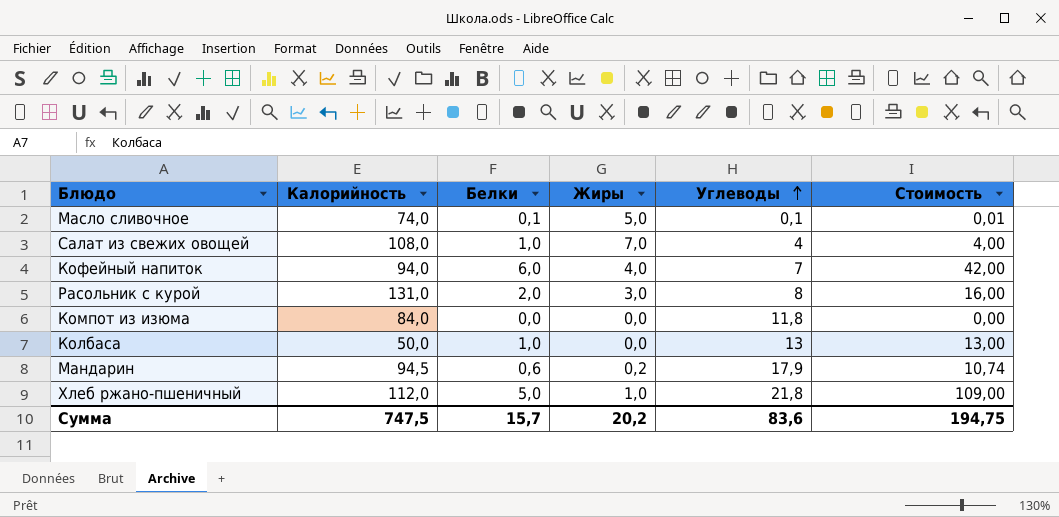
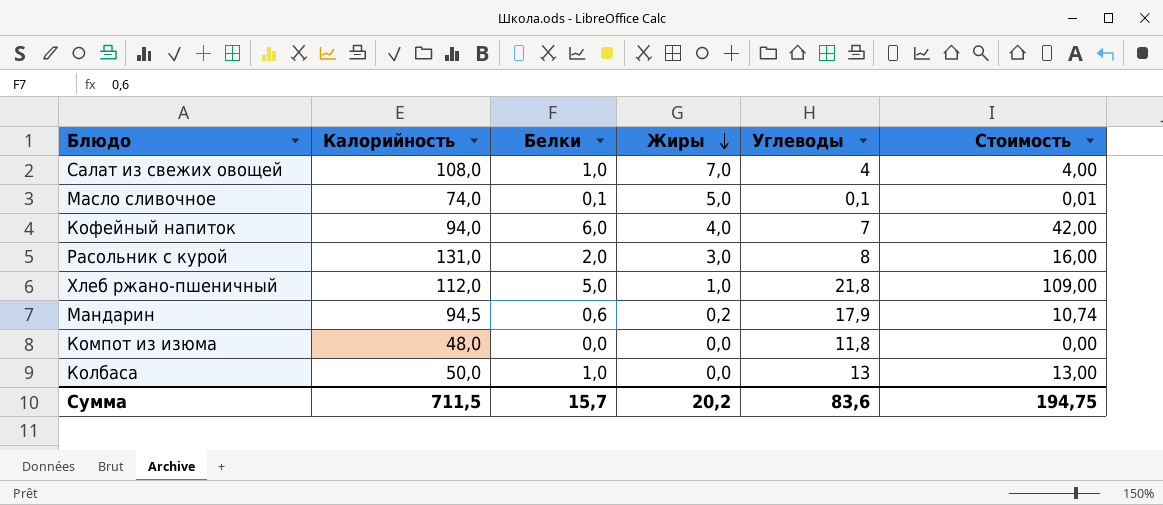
row order: Углеводы ascending -> Жиры descending
Компот из изюма | Калорийность: 84,0 -> 48,0
Сумма | Калорийность: 747,5 -> 711,5

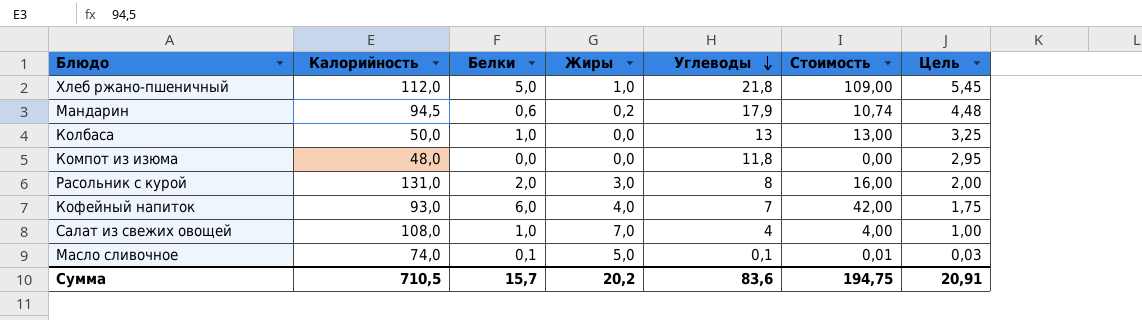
row order: Жиры descending -> Углеводы descending
column Цель | formula: none -> [Углеводы] * 0,25
Кофейный напиток | Калорийность: 94,0 -> 93,0
Сумма | Калорийность: 711,5 -> 710,5

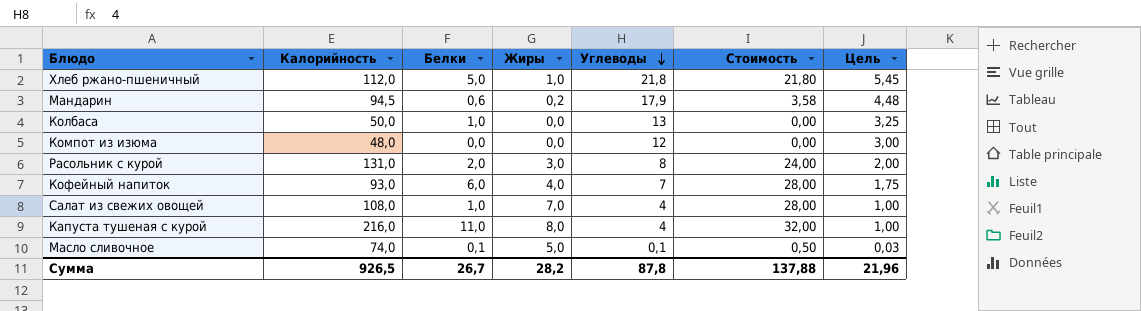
column Стоимость | formula: [Белки] * [Углеводы] -> [Жиры] * [Углеводы]
Компот из изюма | Углеводы: 11,8 -> 12
Компот из изюма | Цель: 2,95 -> 3,00
row Капуста тушеная с курой: none -> 216,0 | 11,0 | 8,0 | 4 | 32,00 | 1,00
Сумма | Калорийность: 710,5 -> 926,5
Сумма | Белки: 15,7 -> 26,7
Сумма | Жиры: 20,2 -> 28,2
Сумма | Углеводы: 83,6 -> 87,8
Сумма | Стоимость: 194,75 -> 137,88
Сумма | Цель: 20,91 -> 21,96

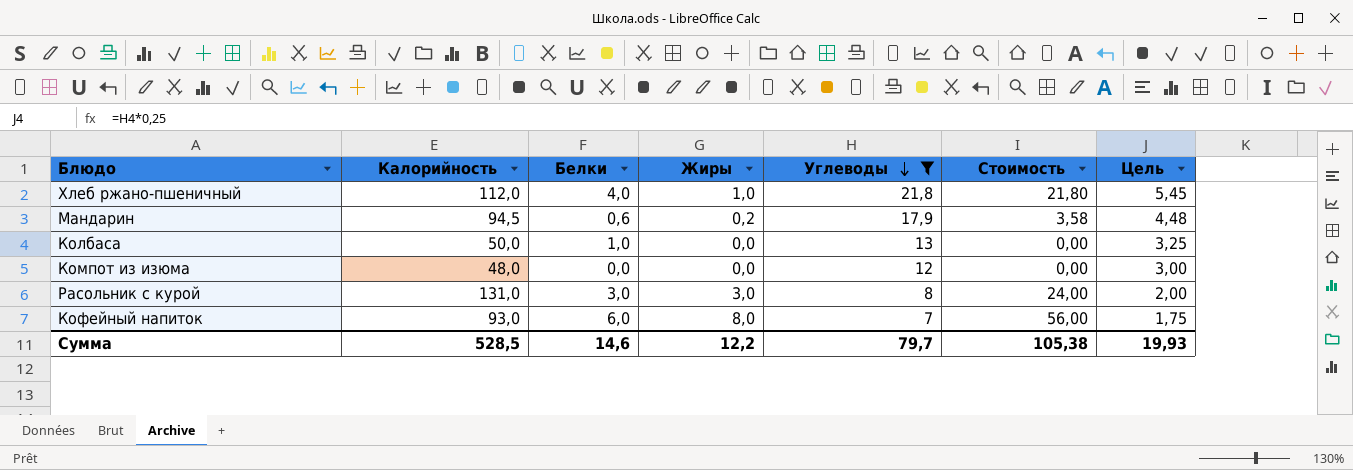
filter: none -> Углеводы >= 7
Хлеб ржано-пшеничный | Белки: 5,0 -> 4,0
Расольник с курой | Белки: 2,0 -> 3,0
Кофейный напиток | Жиры: 4,0 -> 8,0
Кофейный напиток | Стоимость: 28,00 -> 56,00
Сумма | Калорийность: 926,5 -> 528,5
Сумма | Белки: 26,7 -> 14,6
Сумма | Жиры: 28,2 -> 12,2
Сумма | Углеводы: 87,8 -> 79,7
Сумма | Стоимость: 137,88 -> 105,38
Сумма | Цель: 21,96 -> 19,93

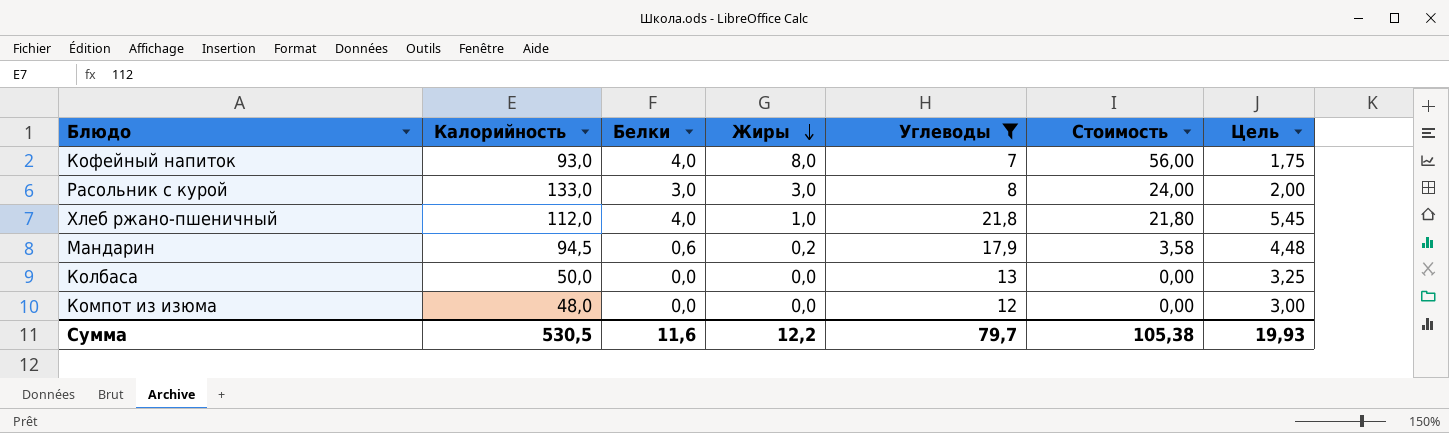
row order: Углеводы descending -> Жиры descending
Кофейный напиток | Белки: 6,0 -> 4,0
Расольник с курой | Калорийность: 131,0 -> 133,0
Колбаса | Белки: 1,0 -> 0,0
Сумма | Калорийность: 528,5 -> 530,5
Сумма | Белки: 14,6 -> 11,6

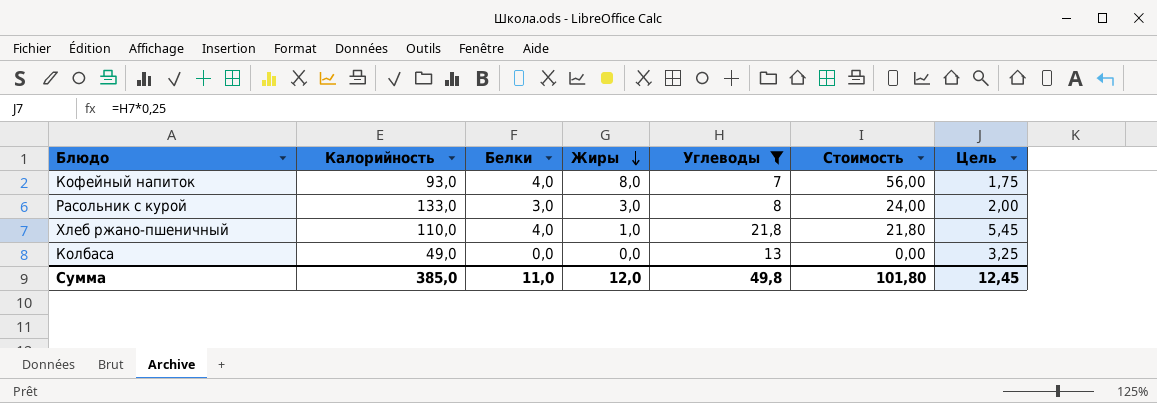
row Мандарин: 94,5 | 0,6 | 0,2 | 17,9 | 3,58 | 4,48 -> none
row Компот из изюма: 48,0 | 0,0 | 0,0 | 12 | 0,00 | 3,00 -> none
Хлеб ржано-пшеничный | Калорийность: 112,0 -> 110,0
Колбаса | Калорийность: 50,0 -> 49,0
Сумма | Калорийность: 530,5 -> 385,0
Сумма | Белки: 11,6 -> 11,0
Сумма | Жиры: 12,2 -> 12,0
Сумма | Углеводы: 79,7 -> 49,8
Сумма | Стоимость: 105,38 -> 101,80
Сумма | Цель: 19,93 -> 12,45

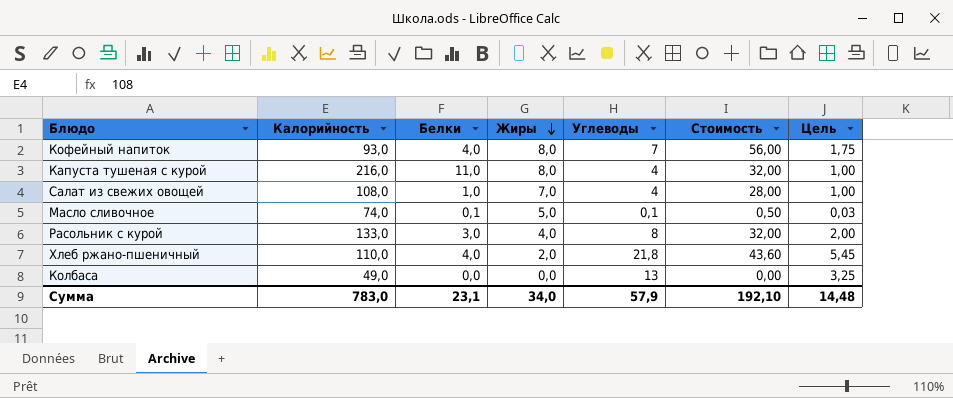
filter: Углеводы >= 7 -> none
Расольник с курой | Жиры: 3,0 -> 4,0
Расольник с курой | Стоимость: 24,00 -> 32,00
Хлеб ржано-пшеничный | Жиры: 1,0 -> 2,0
Хлеб ржано-пшеничный | Стоимость: 21,80 -> 43,60
Сумма | Калорийность: 385,0 -> 783,0
Сумма | Белки: 11,0 -> 23,1
Сумма | Жиры: 12,0 -> 34,0
Сумма | Углеводы: 49,8 -> 57,9
Сумма | Стоимость: 101,80 -> 192,10
Сумма | Цель: 12,45 -> 14,48

